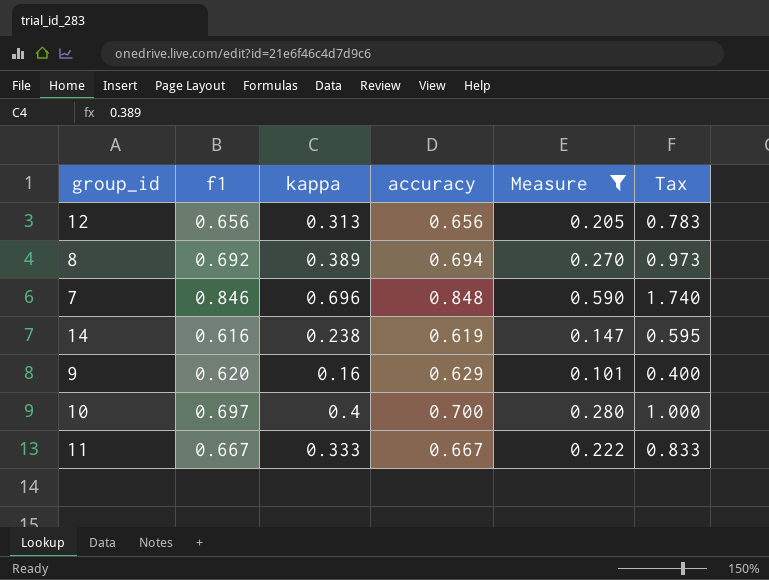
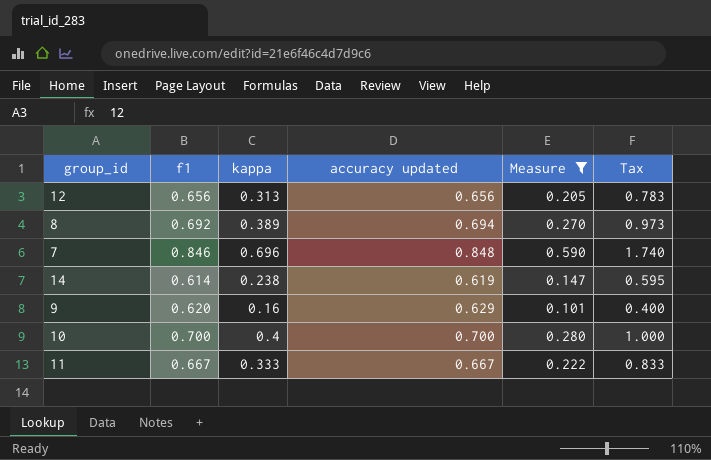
column name: accuracy -> accuracy updated
14 | f1: 0.616 -> 0.614
10 | f1: 0.697 -> 0.700

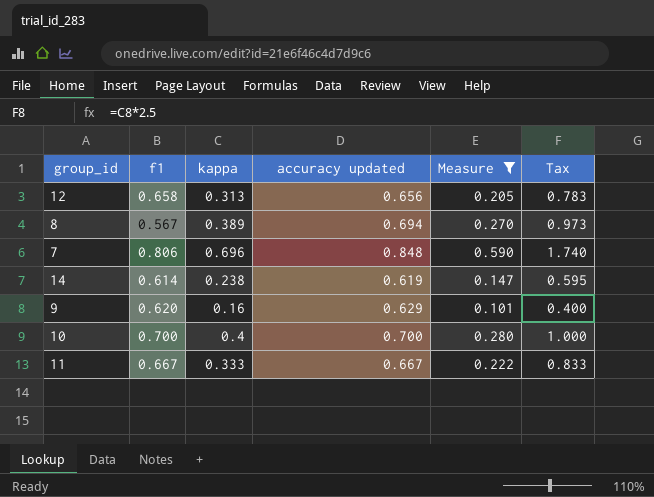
12 | f1: 0.656 -> 0.658
8 | f1: 0.692 -> 0.567
7 | f1: 0.846 -> 0.806

